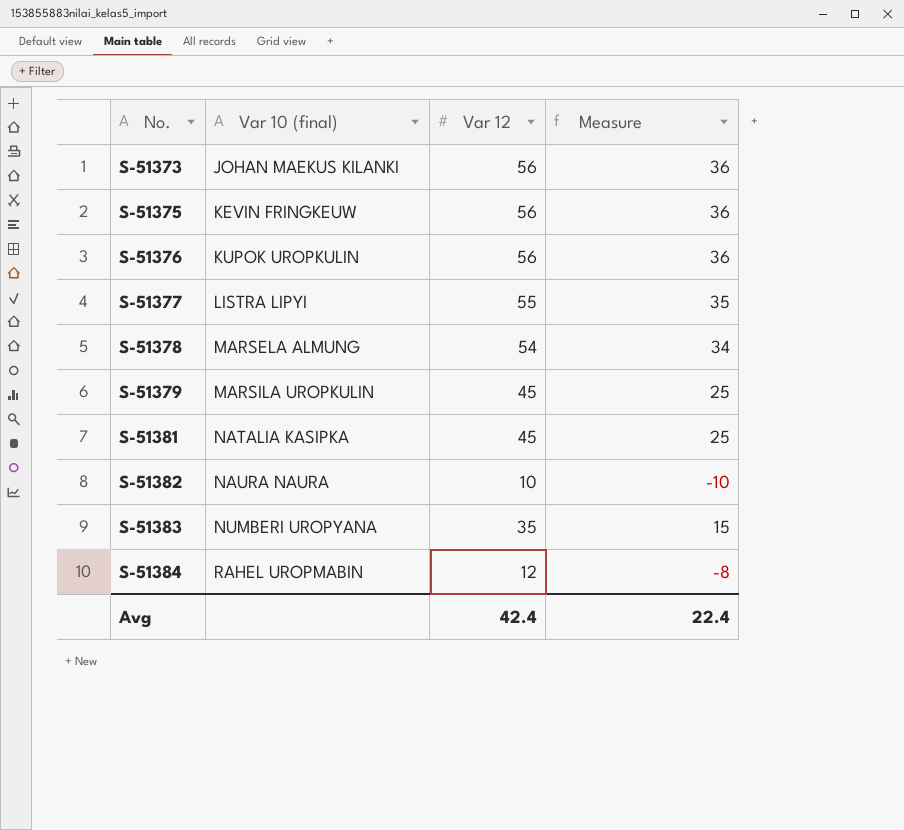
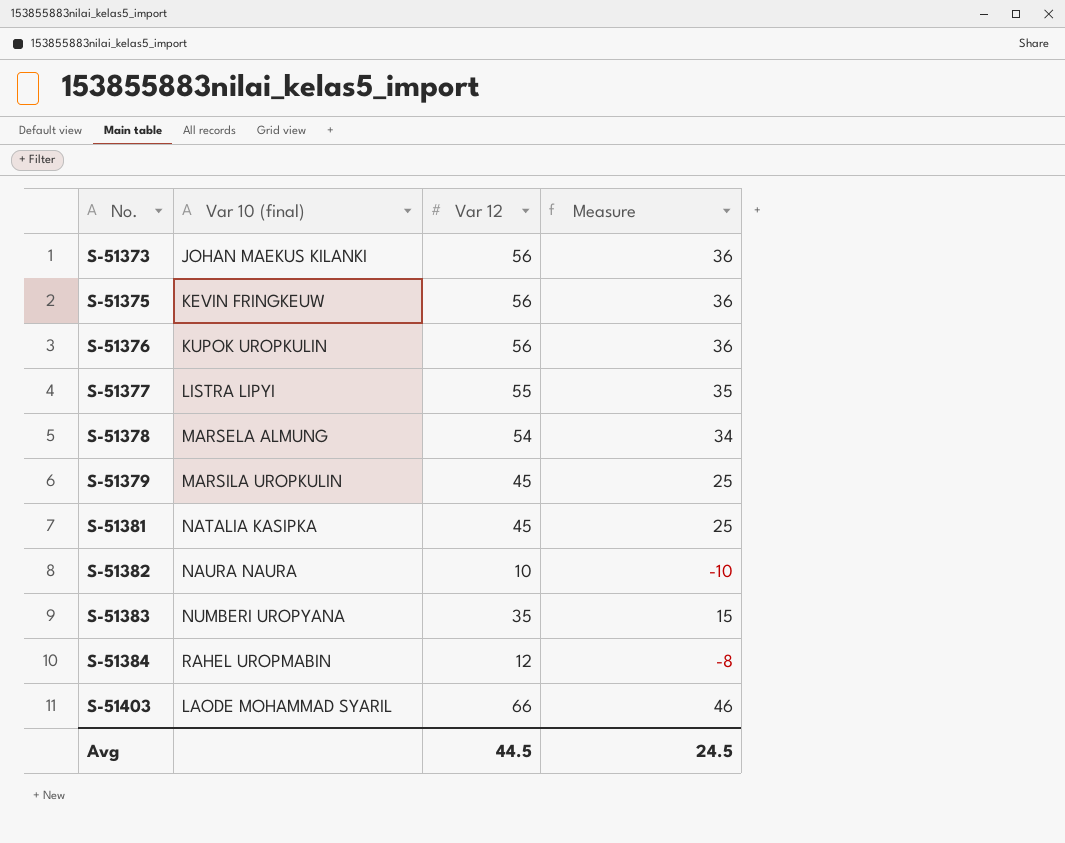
row S-51403: none -> LAODE MOHAMMAD SYARIL | 66 | 46
Avg | Var 12: 42.4 -> 44.5
Avg | Measure: 22.4 -> 24.5

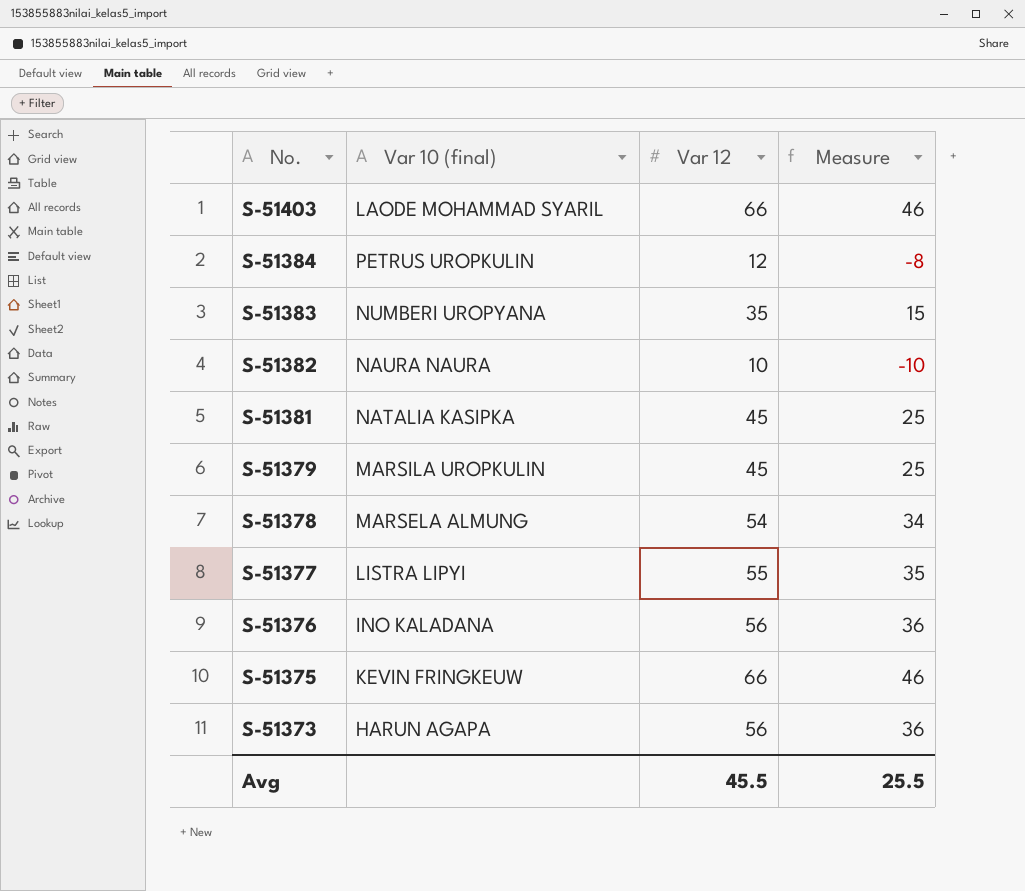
row order: No. ascending -> No. descending
S-51384 | Var 10 (final): RAHEL UROPMABIN -> PETRUS UROPKULIN
S-51376 | Var 10 (final): KUPOK UROPKULIN -> INO KALADANA
S-51375 | Var 12: 56 -> 66
S-51375 | Measure: 36 -> 46
S-51373 | Var 10 (final): JOHAN MAEKUS KILANKI -> HARUN AGAPA
Avg | Var 12: 44.5 -> 45.5
Avg | Measure: 24.5 -> 25.5

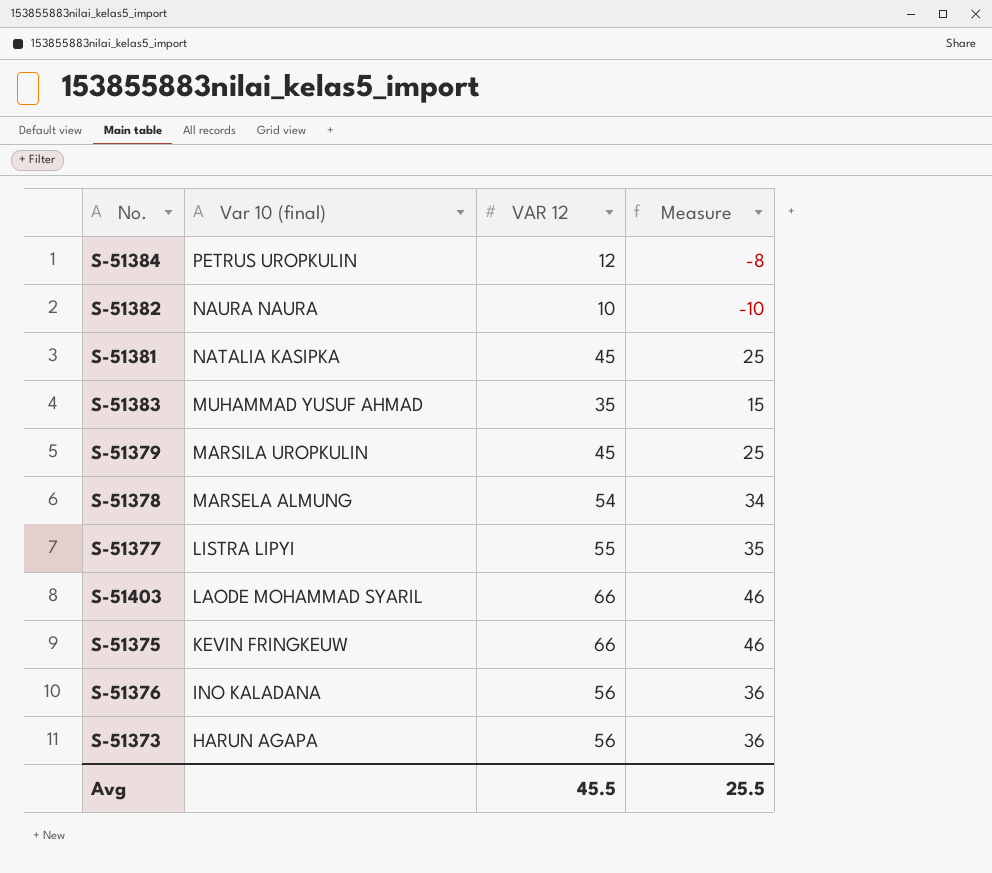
row order: No. descending -> Var 10 (final) descending
column name: Var 12 -> VAR 12
S-51383 | Var 10 (final): NUMBERI UROPYANA -> MUHAMMAD YUSUF AHMAD

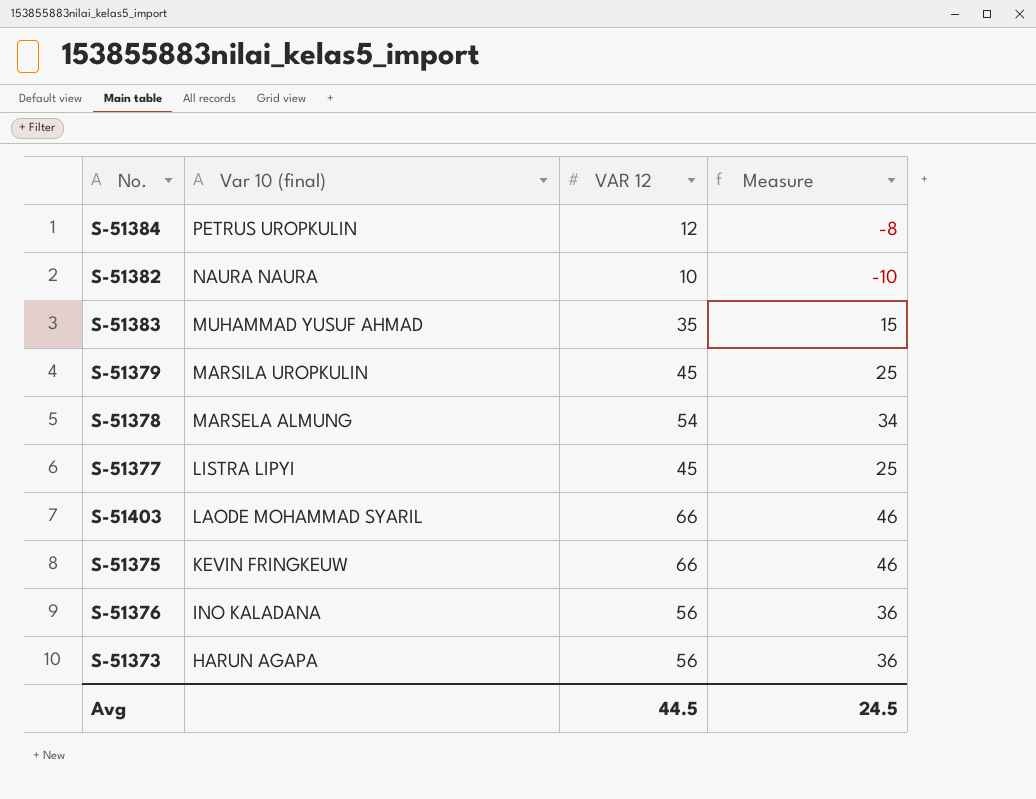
row S-51381: NATALIA KASIPKA | 45 | 25 -> none
S-51377 | VAR 12: 55 -> 45
S-51377 | Measure: 35 -> 25
Avg | VAR 12: 45.5 -> 44.5
Avg | Measure: 25.5 -> 24.5

